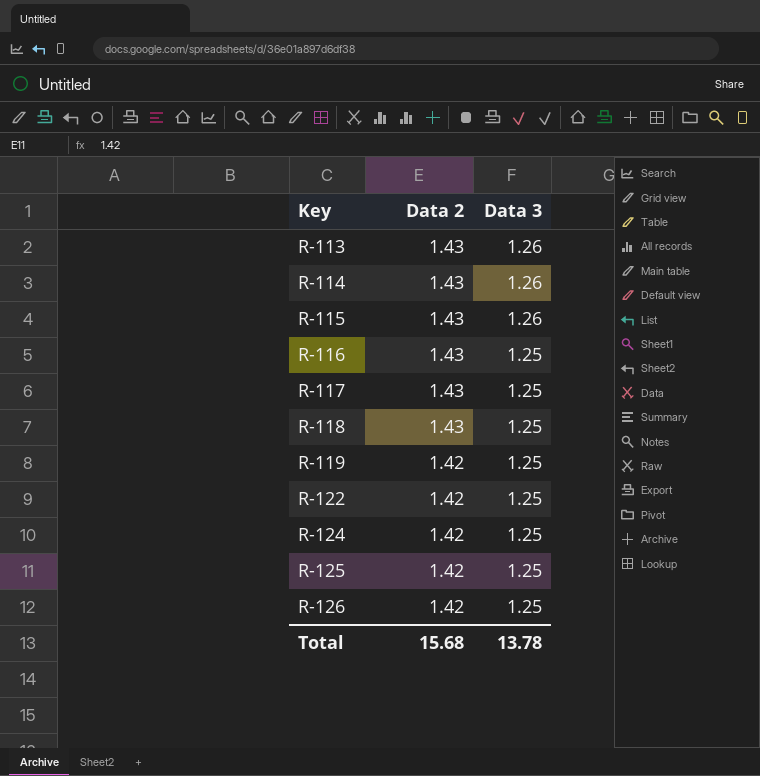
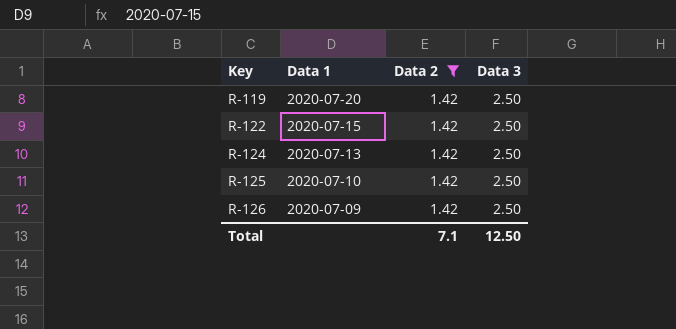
filter: none -> Data 2 = 1.42
column Data 1 | position: none -> 2
R-119 | Data 3: 1.25 -> 2.50
R-122 | Data 3: 1.25 -> 2.50
R-124 | Data 3: 1.25 -> 2.50
R-125 | Data 3: 1.25 -> 2.50
R-126 | Data 3: 1.25 -> 2.50
Total | Data 2: 15.68 -> 7.1
Total | Data 3: 13.78 -> 12.50

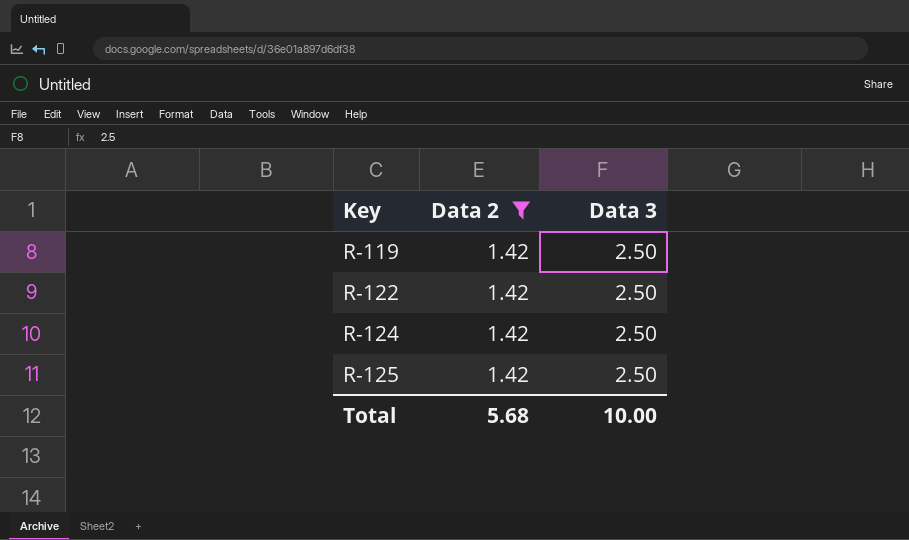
column Data 1 | position: 2 -> none
row R-126: 2020-07-09 | 1.42 | 2.50 -> none
Total | Data 2: 7.1 -> 5.68
Total | Data 3: 12.50 -> 10.00

